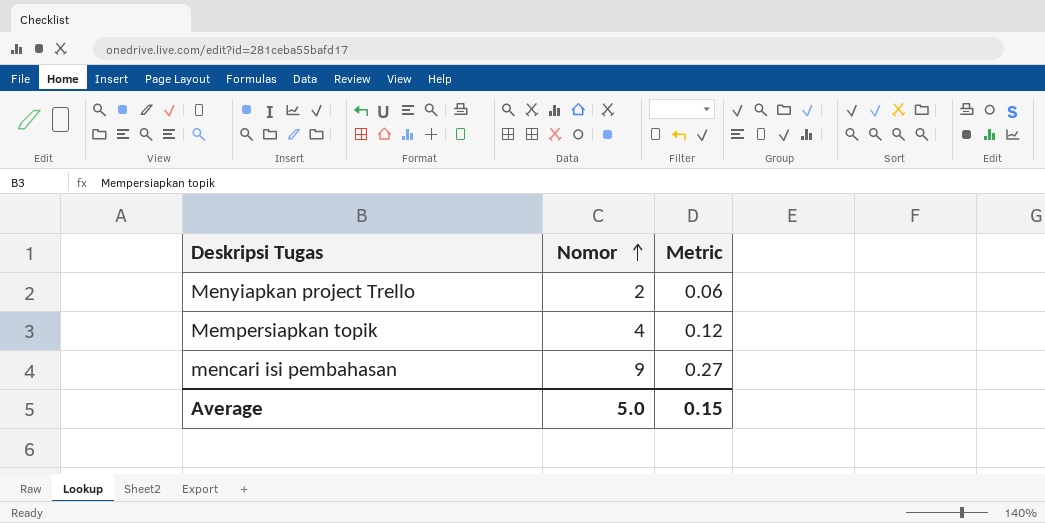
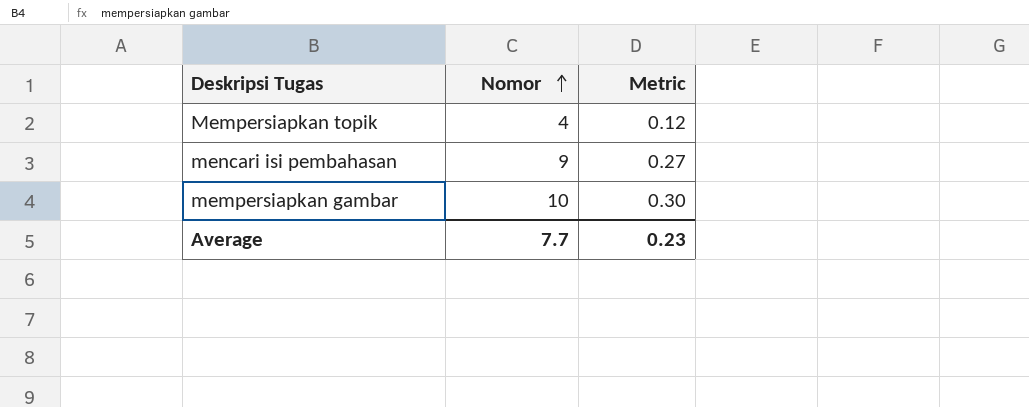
row Menyiapkan project Trello: 2 | 0.06 -> none
row mempersiapkan gambar: none -> 10 | 0.30
Average | Nomor: 5.0 -> 7.7
Average | Metric: 0.15 -> 0.23

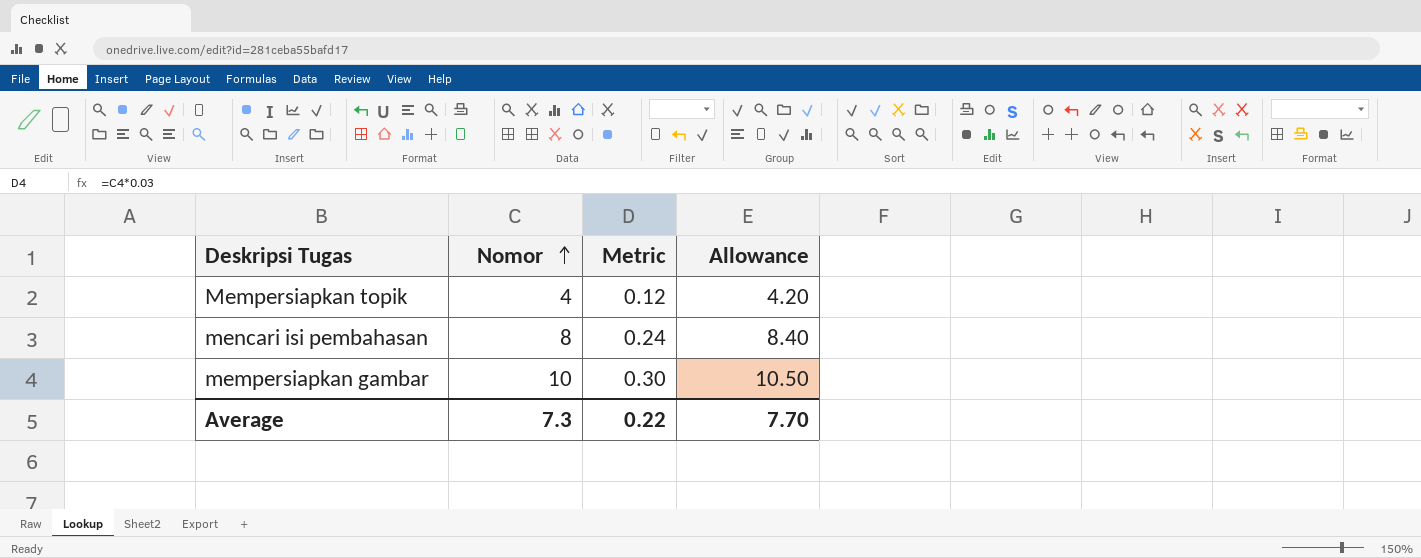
column Allowance | formula: none -> [Nomor] * 1.05
mencari isi pembahasan | Nomor: 9 -> 8
mencari isi pembahasan | Metric: 0.27 -> 0.24
Average | Nomor: 7.7 -> 7.3
Average | Metric: 0.23 -> 0.22

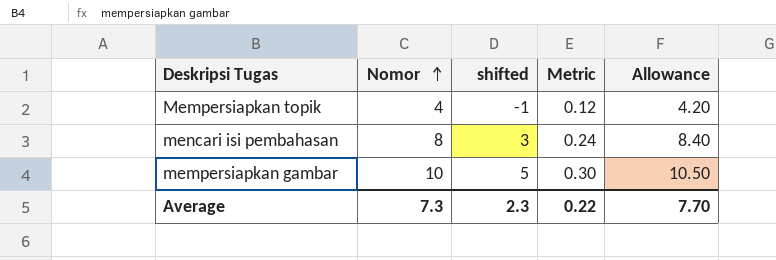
column shifted | formula: none -> [Nomor] - 5

